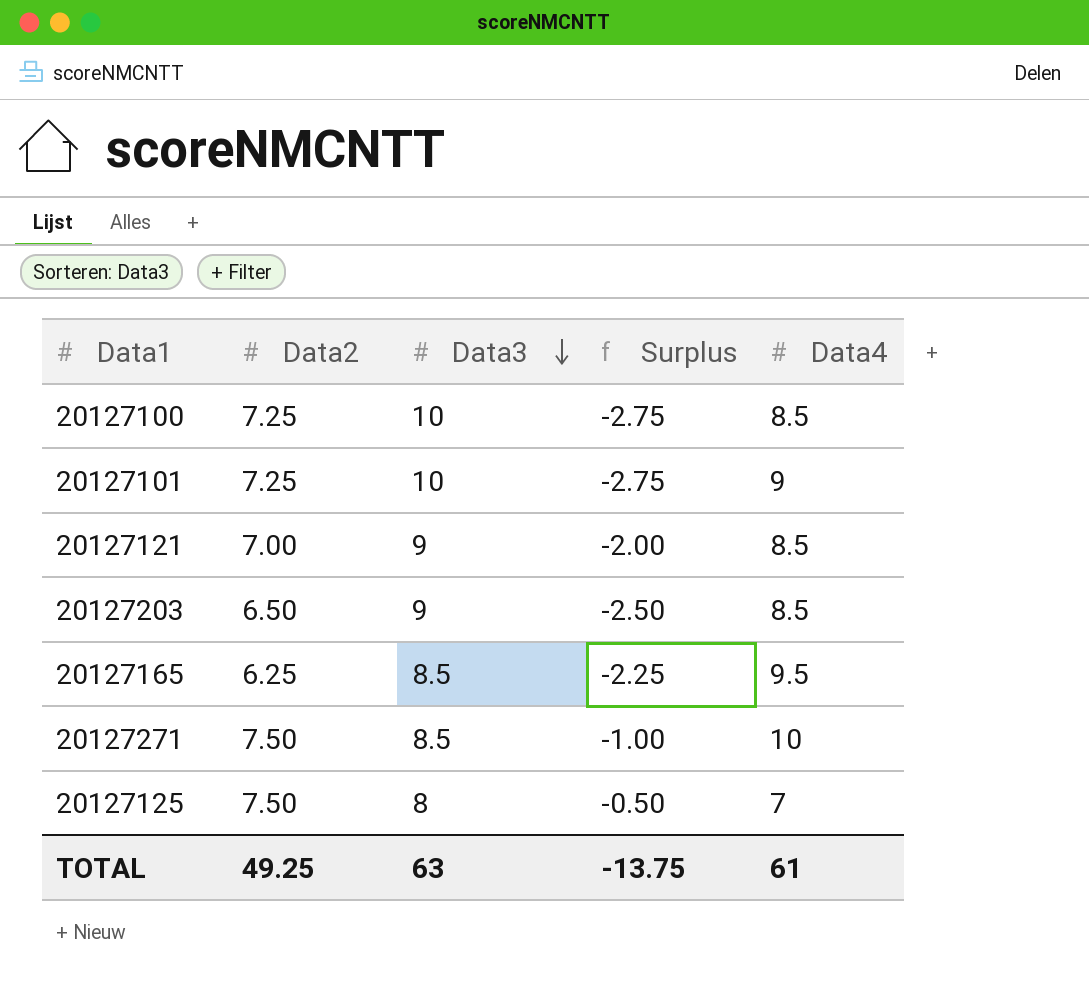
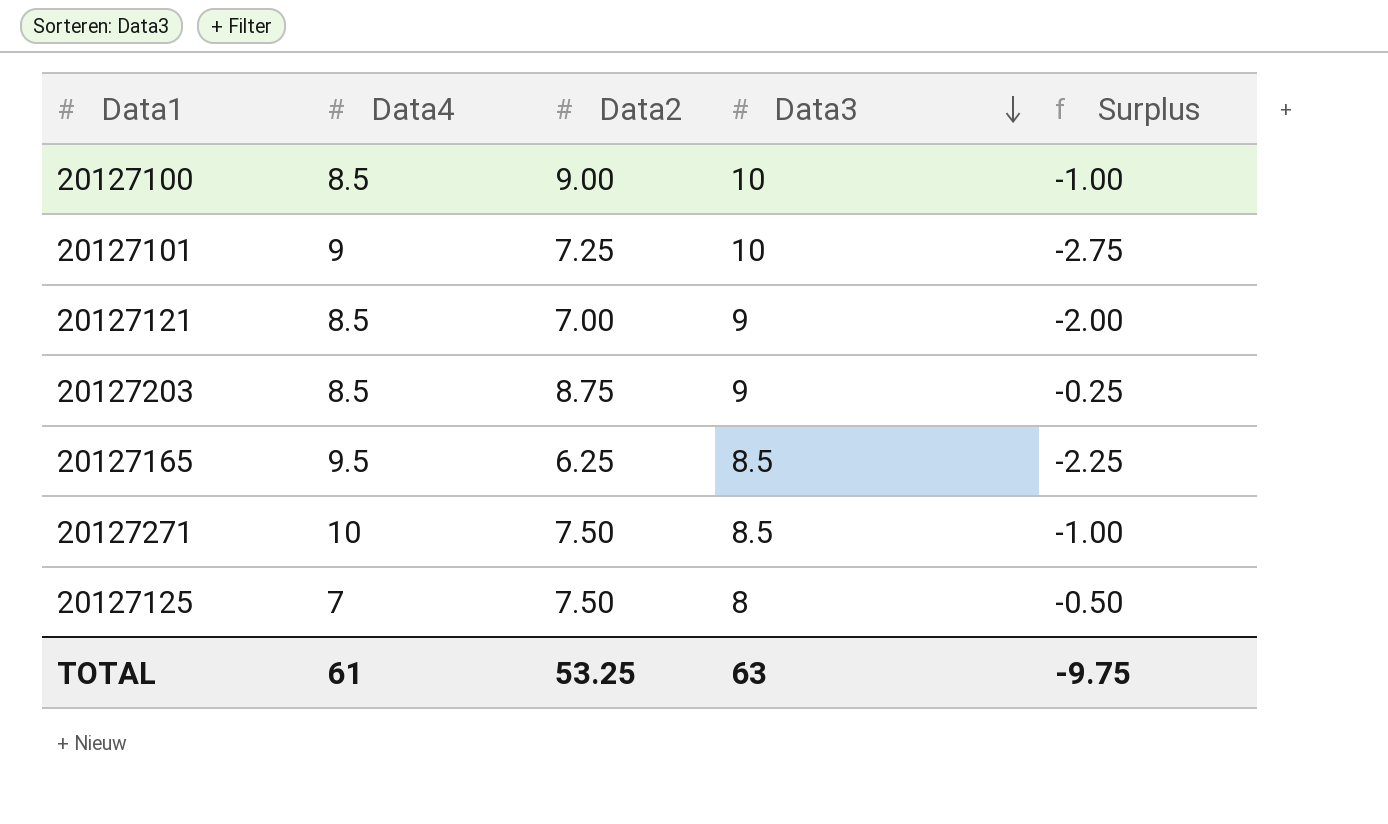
column Data4 | position: 5 -> 2
20127100 | Data2: 7.25 -> 9.00
20127100 | Surplus: -2.75 -> -1.00
20127203 | Data2: 6.50 -> 8.75
20127203 | Surplus: -2.50 -> -0.25
TOTAL | Data2: 49.25 -> 53.25
TOTAL | Surplus: -13.75 -> -9.75

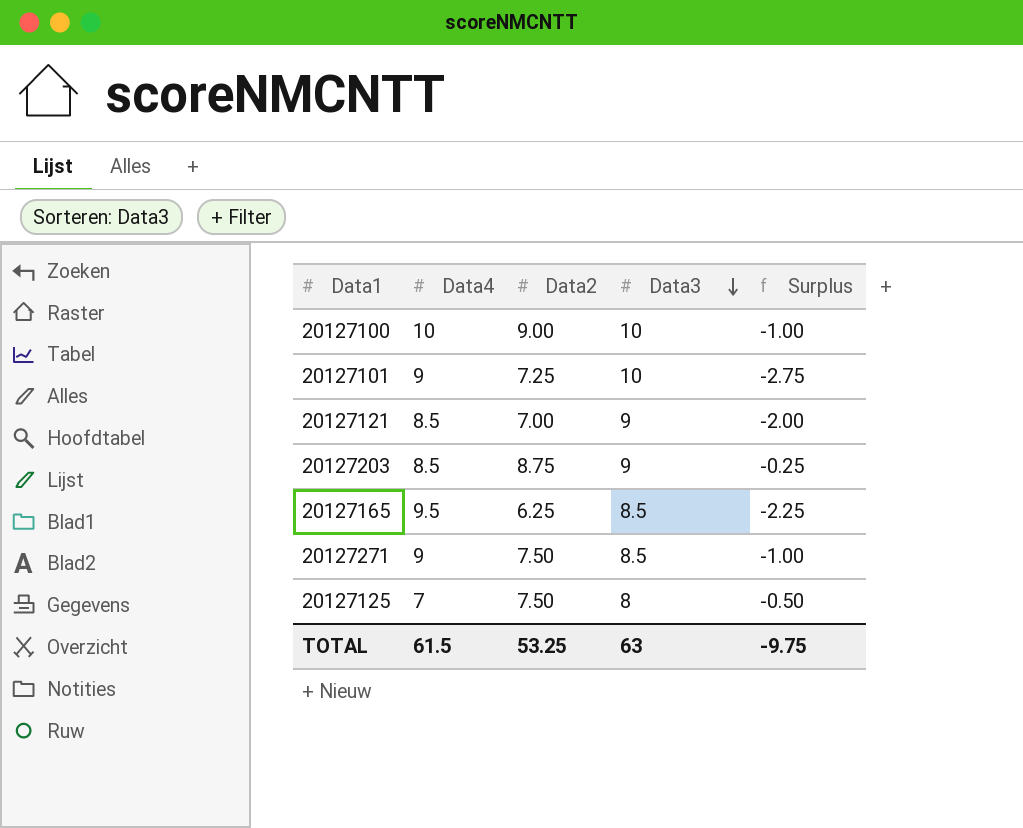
20127100 | Data4: 8.5 -> 10
20127271 | Data4: 10 -> 9
TOTAL | Data4: 61 -> 61.5

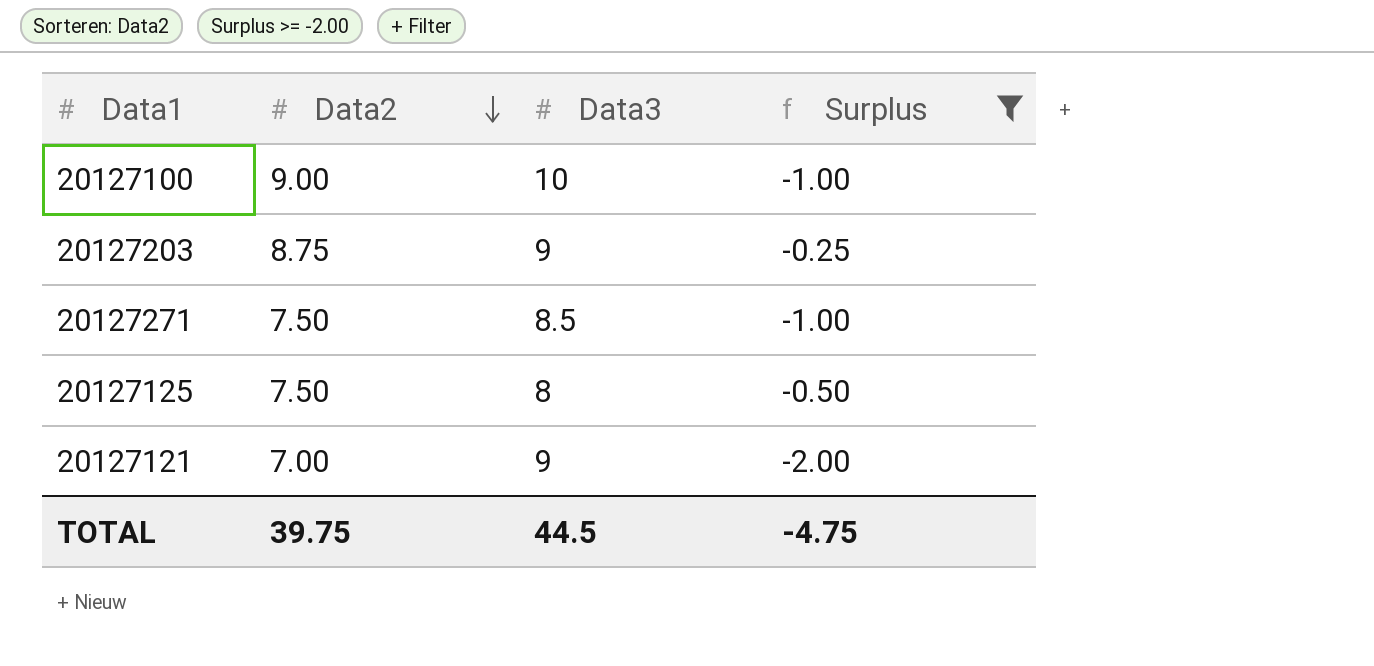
filter: none -> Surplus >= -2.00
row order: Data3 descending -> Data2 descending
column Data4 | position: 2 -> none
TOTAL | Data2: 53.25 -> 39.75
TOTAL | Data3: 63 -> 44.5
TOTAL | Surplus: -9.75 -> -4.75

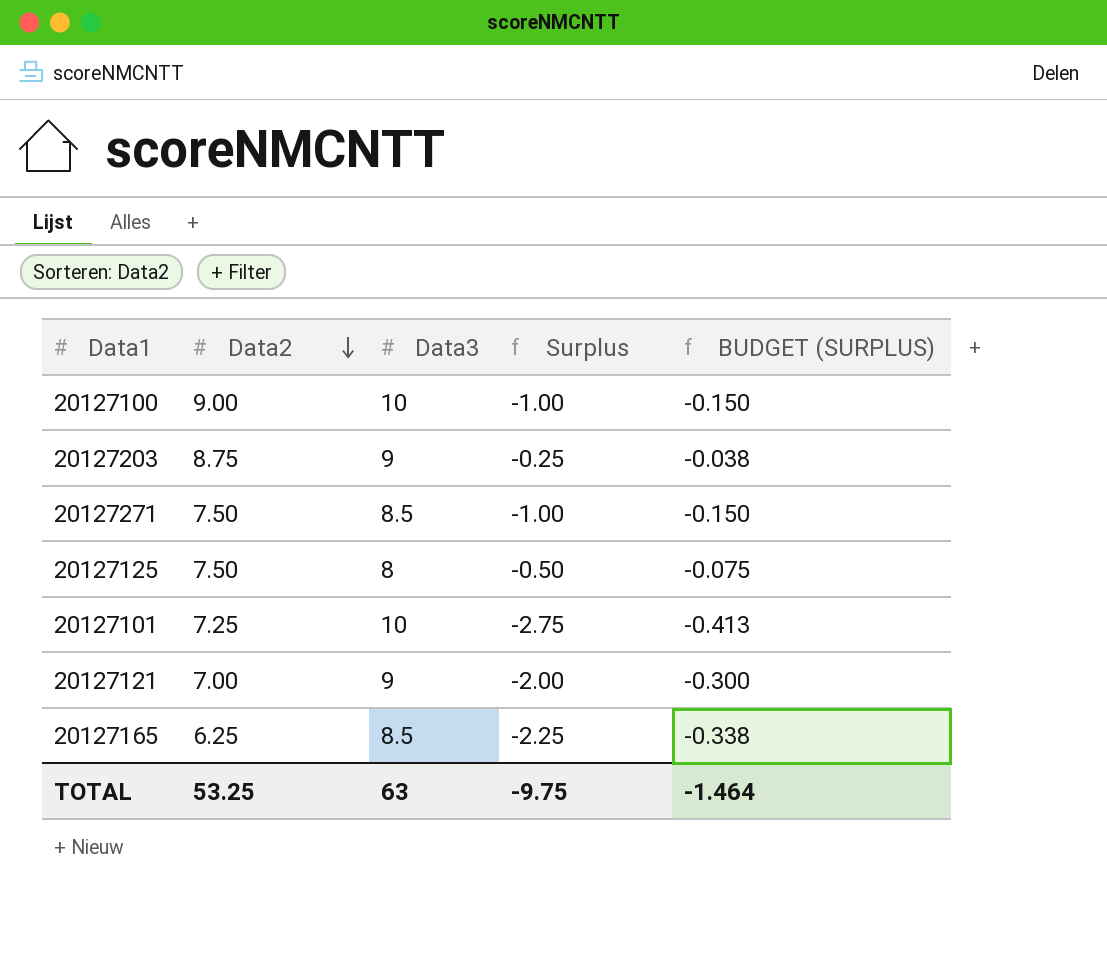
filter: Surplus >= -2.00 -> none
column BUDGET (SURPLUS) | formula: none -> [Surplus] * 0.15
TOTAL | Data2: 39.75 -> 53.25
TOTAL | Data3: 44.5 -> 63
TOTAL | Surplus: -4.75 -> -9.75

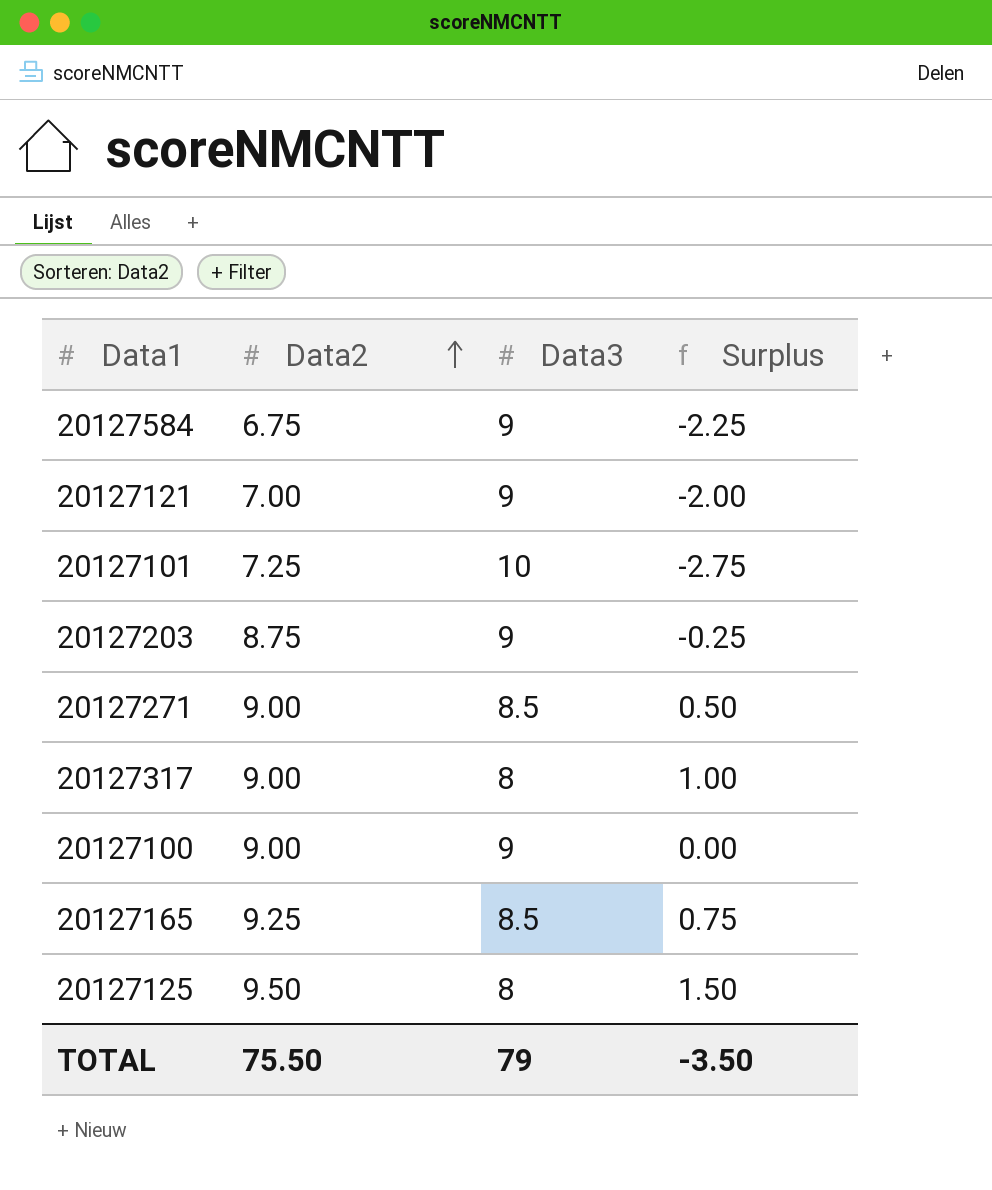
row order: Data2 descending -> Data2 ascending
column BUDGET (SURPLUS) | formula: [Surplus] * 0.15 -> none
row 20127584: none -> 6.75 | 9 | -2.25
20127271 | Data2: 7.50 -> 9.00
20127271 | Surplus: -1.00 -> 0.50
row 20127317: none -> 9.00 | 8 | 1.00
20127100 | Data3: 10 -> 9
20127100 | Surplus: -1.00 -> 0.00
20127165 | Data2: 6.25 -> 9.25
20127165 | Surplus: -2.25 -> 0.75
20127125 | Data2: 7.50 -> 9.50
20127125 | Surplus: -0.50 -> 1.50
TOTAL | Data2: 53.25 -> 75.50
TOTAL | Data3: 63 -> 79
TOTAL | Surplus: -9.75 -> -3.50

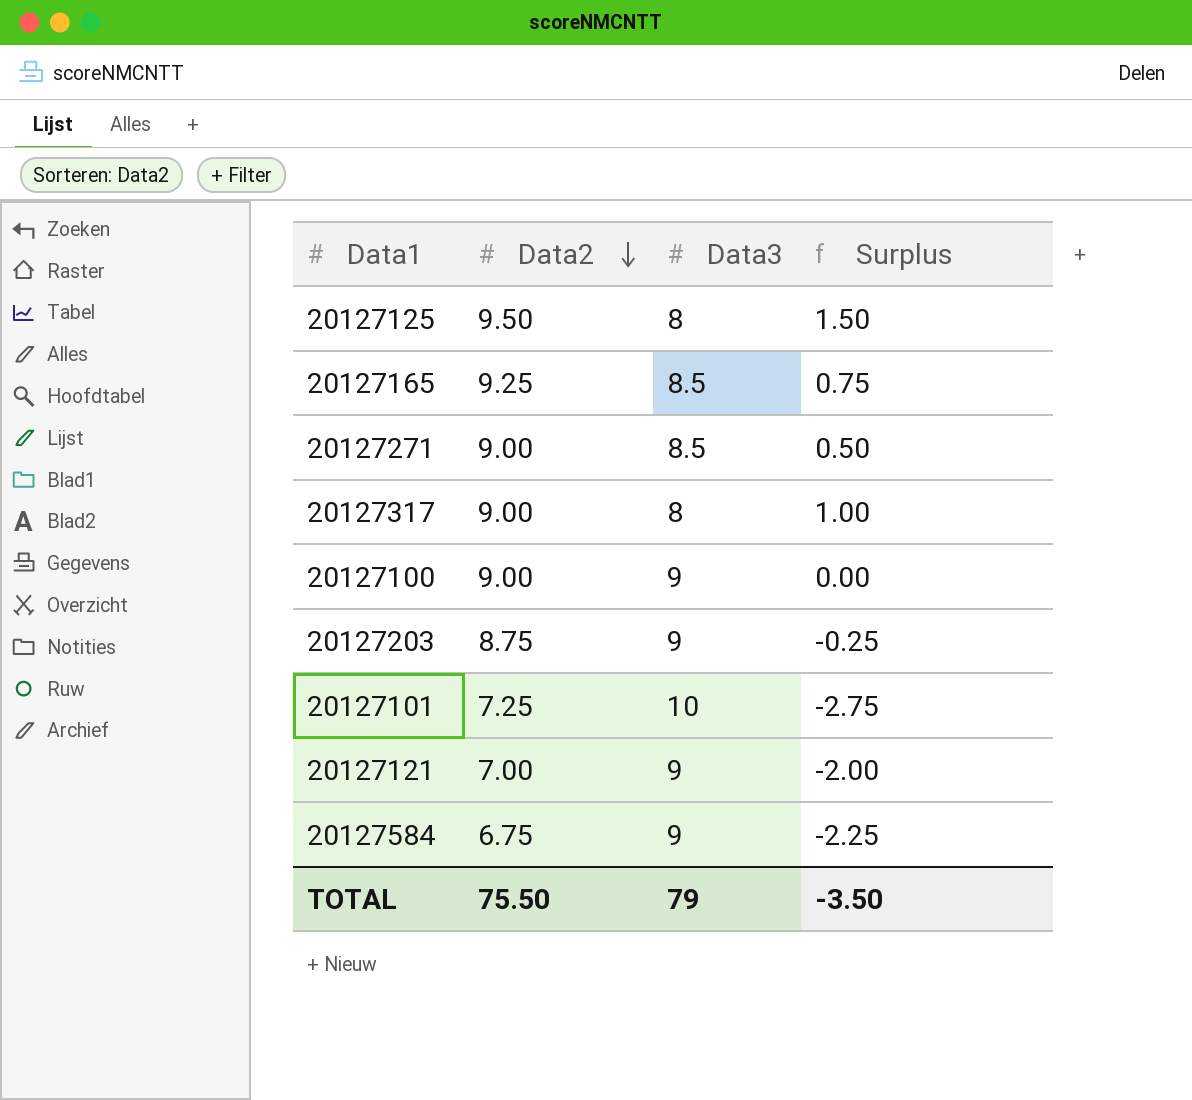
row order: Data2 ascending -> Data2 descending

